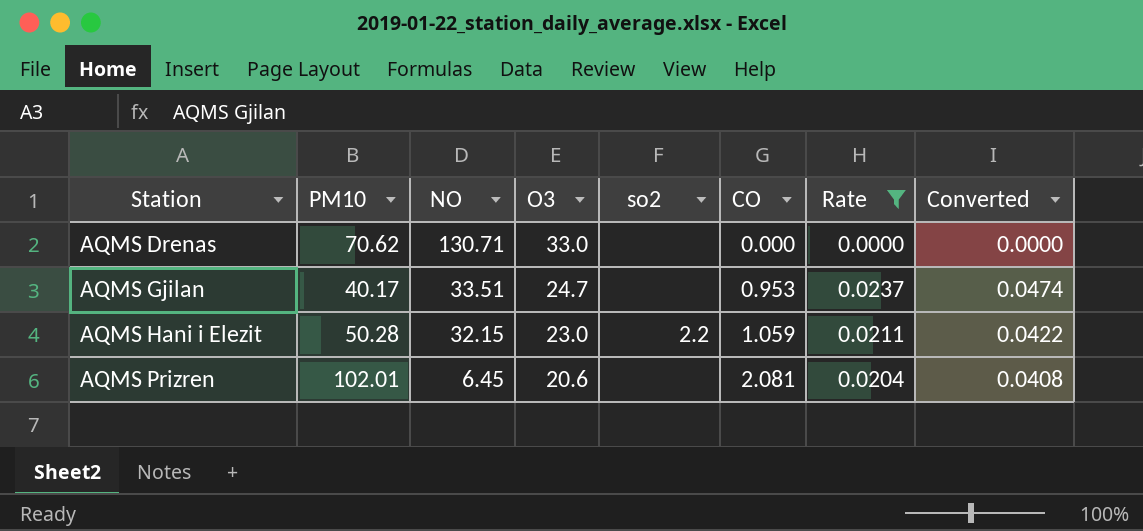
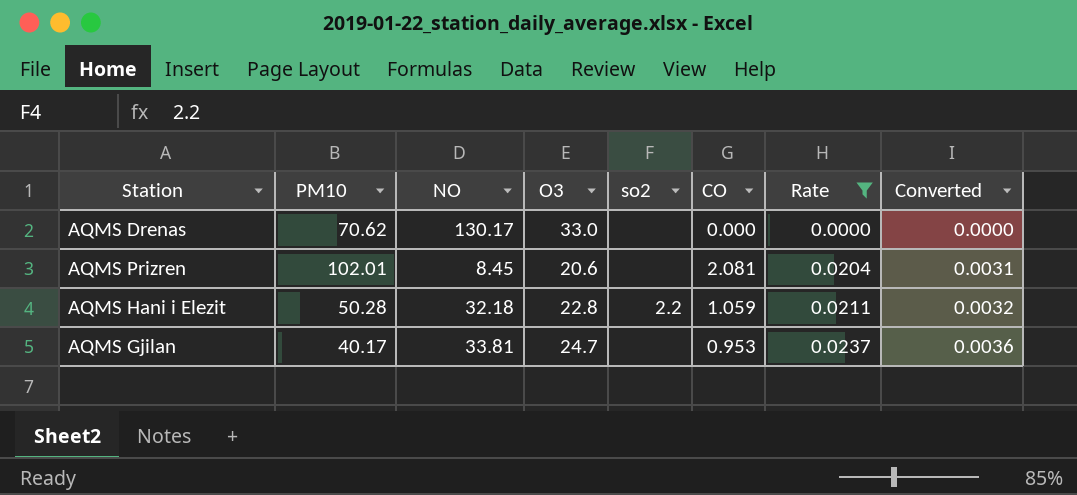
row order: Station ascending -> Rate ascending
column Converted | formula: [Rate] * 2 -> [Rate] * 0.15
AQMS Drenas | NO: 130.71 -> 130.17
AQMS Prizren | NO: 6.45 -> 8.45
AQMS Hani i Elezit | NO: 32.15 -> 32.18
AQMS Hani i Elezit | O3: 23.0 -> 22.8
AQMS Gjilan | NO: 33.51 -> 33.81

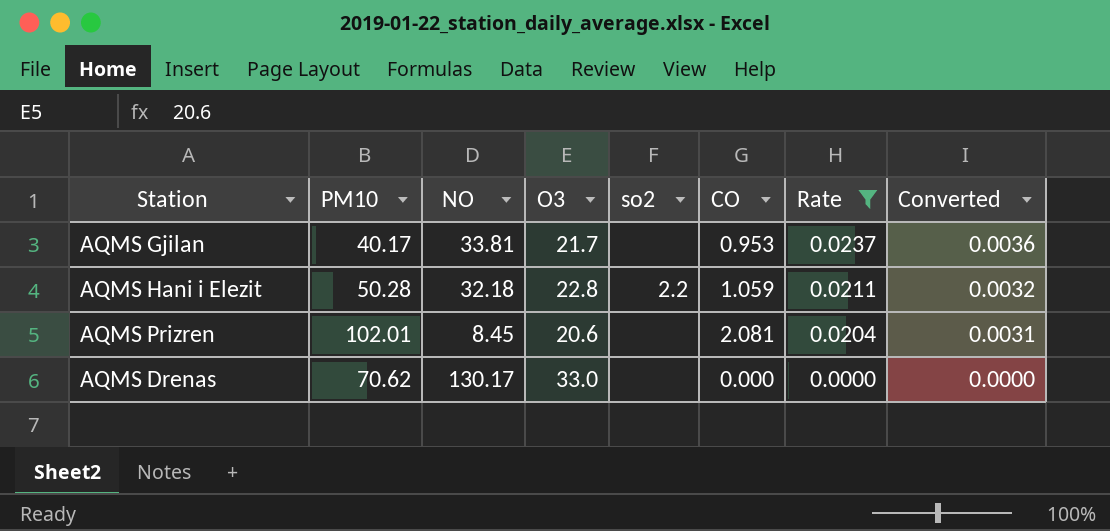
row order: Rate ascending -> Rate descending
AQMS Gjilan | O3: 24.7 -> 21.7

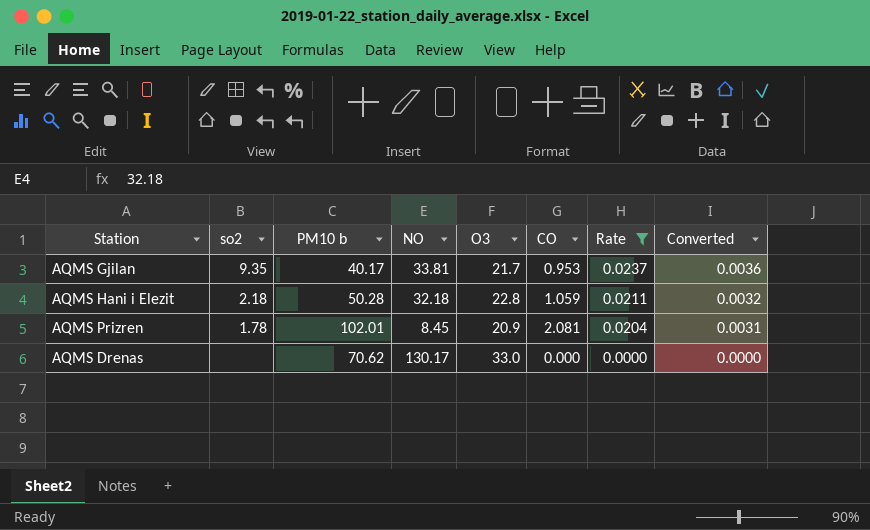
column so2 | position: 5 -> 2
column name: PM10 -> PM10 b
AQMS Gjilan | so2: none -> 9.35
AQMS Hani i Elezit | so2: 2.2 -> 2.18
AQMS Prizren | so2: none -> 1.78
AQMS Prizren | O3: 20.6 -> 20.9

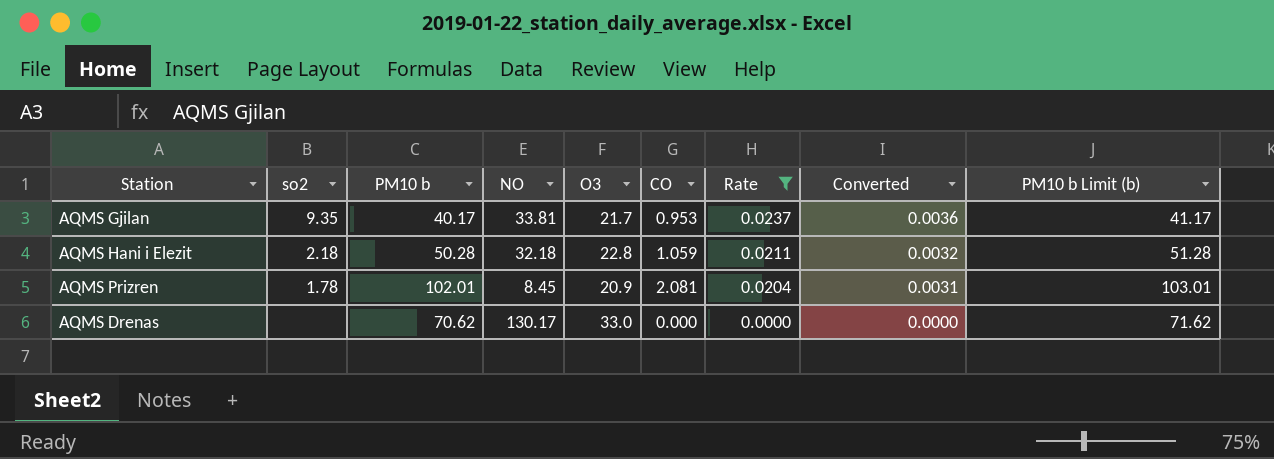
column PM10 b Limit (b) | formula: none -> [PM10 b] + 1

